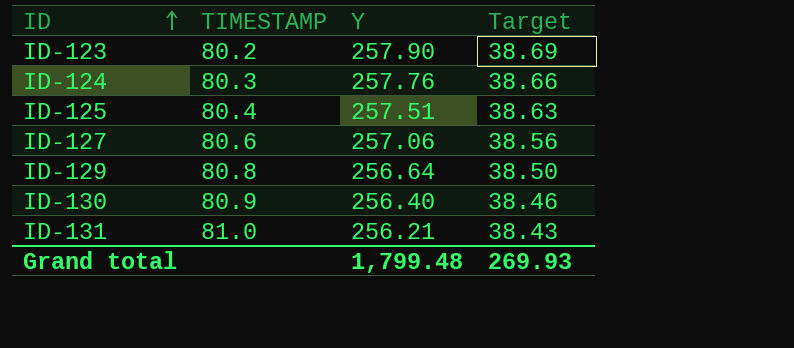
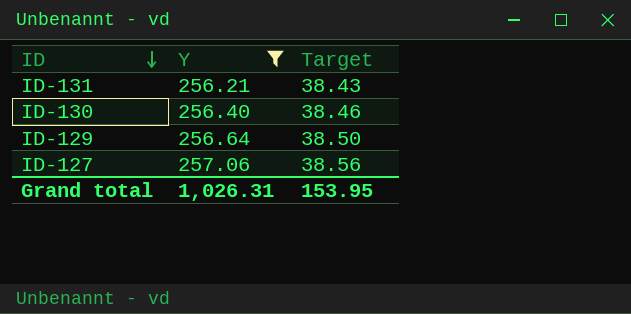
filter: none -> Y <= 257.06
row order: ID ascending -> ID descending
column TIMESTAMP | position: 2 -> none
Grand total | Y: 1,799.48 -> 1,026.31
Grand total | Target: 269.93 -> 153.95

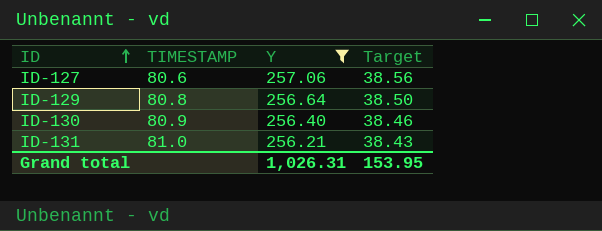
row order: ID descending -> ID ascending
column TIMESTAMP | position: none -> 2

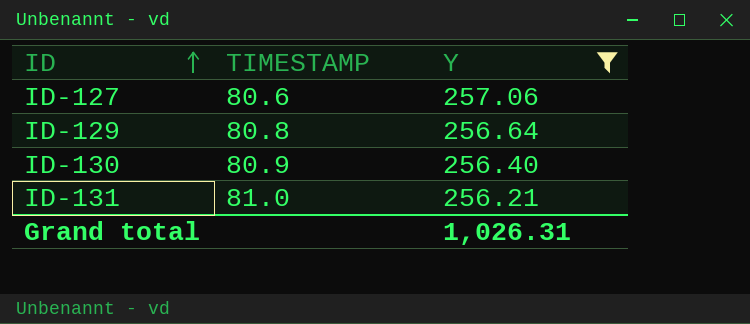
column Target | formula: [Y] * 0.15 -> none

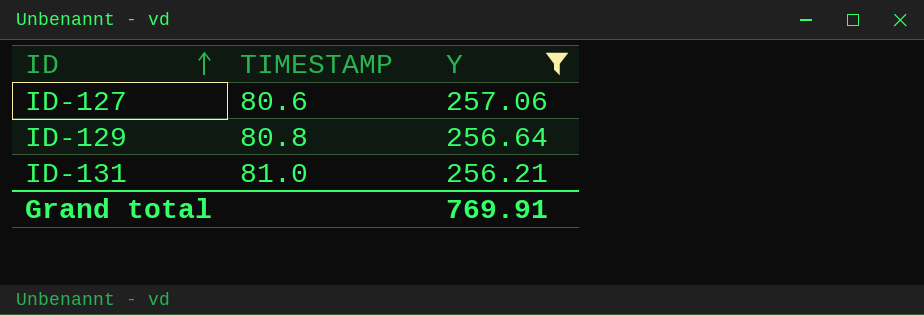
row ID-130: 80.9 | 256.40 -> none
Grand total | Y: 1,026.31 -> 769.91

